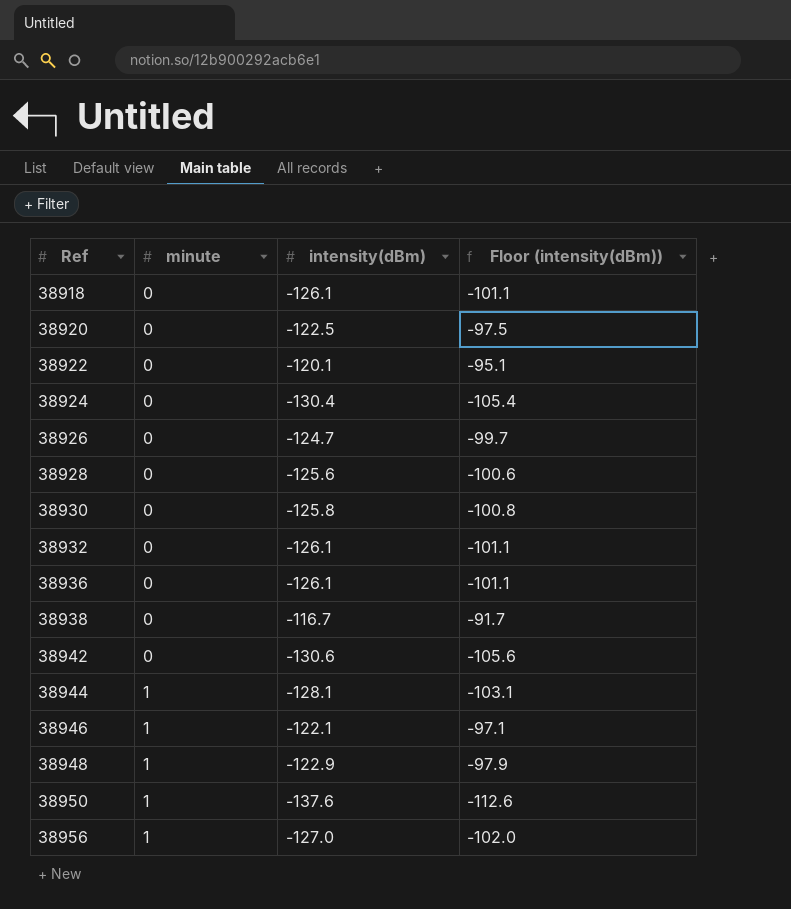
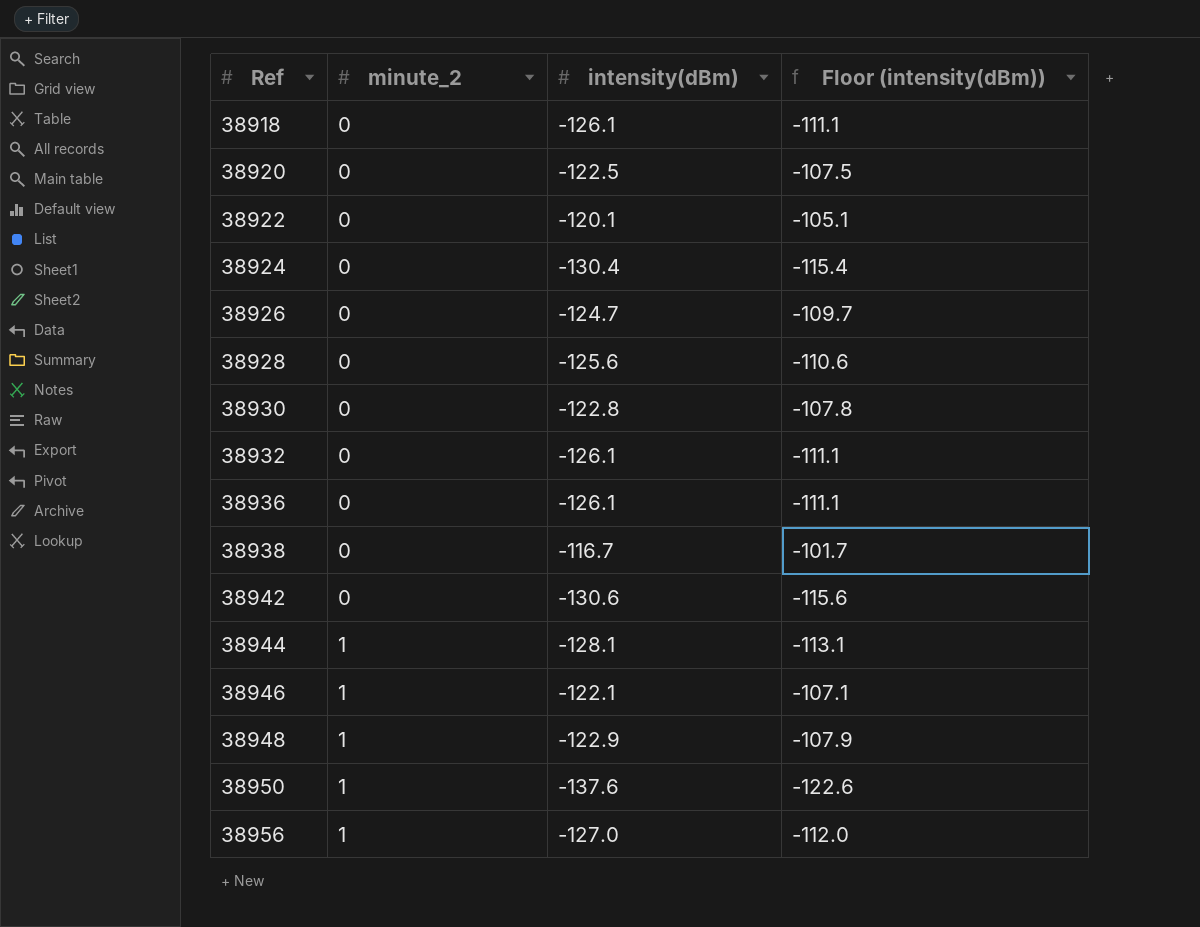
column name: minute -> minute_2
column Floor (intensity(dBm)) | formula: [intensity(dBm)] + 25 -> [intensity(dBm)] + 15
38930 | intensity(dBm): -125.8 -> -122.8

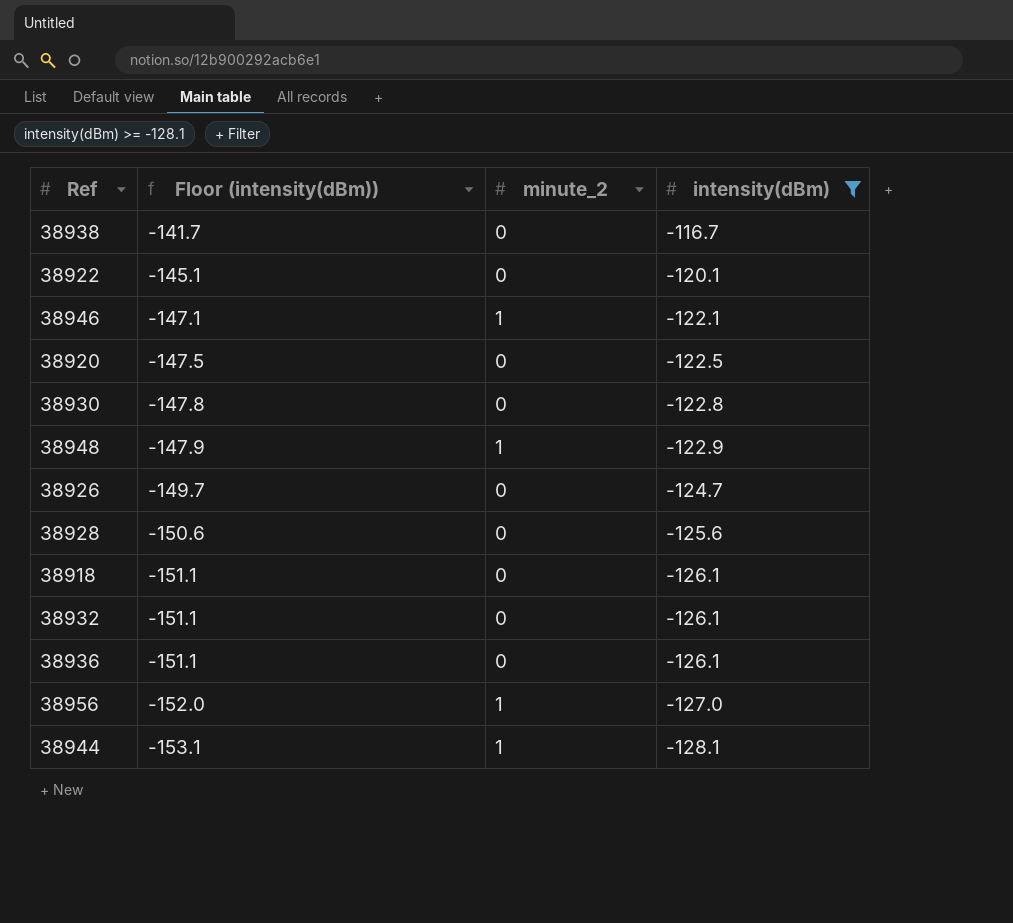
filter: none -> intensity(dBm) >= -128.1
row order: Ref ascending -> Floor (intensity(dBm)) descending
column Floor (intensity(dBm)) | formula: [intensity(dBm)] + 15 -> [intensity(dBm)] - 25
column Floor (intensity(dBm)) | position: 4 -> 2

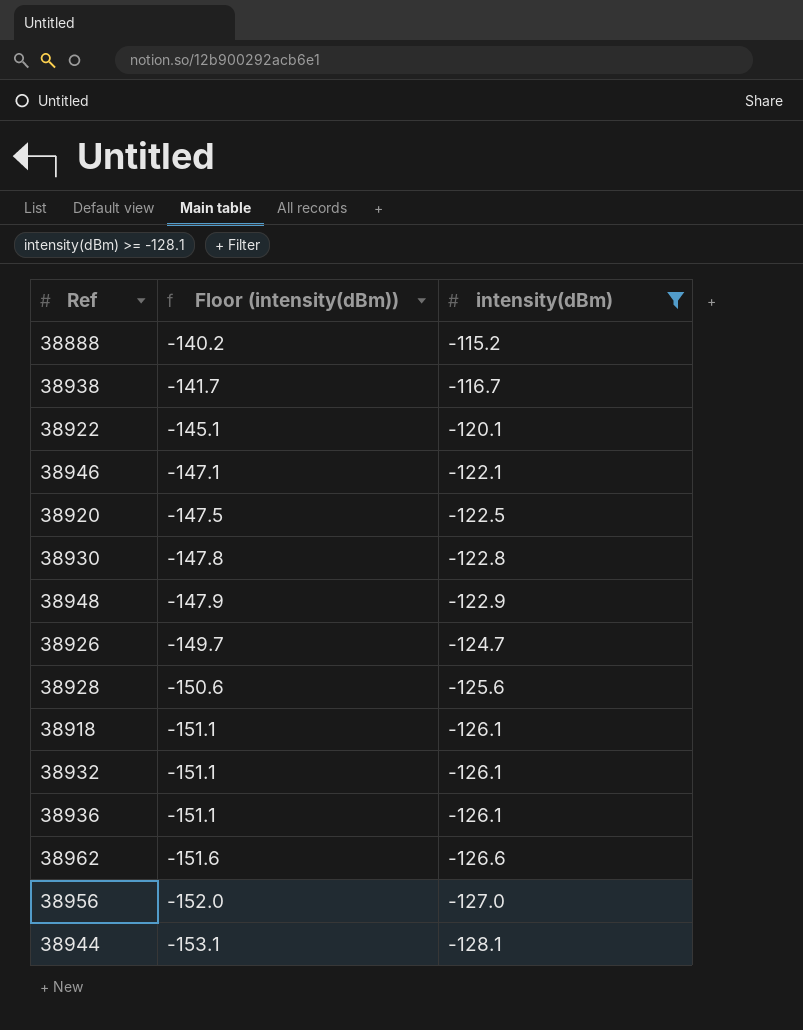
column minute_2 | position: 3 -> none
row 38888: none -> -140.2 | -115.2
row 38962: none -> -151.6 | -126.6

